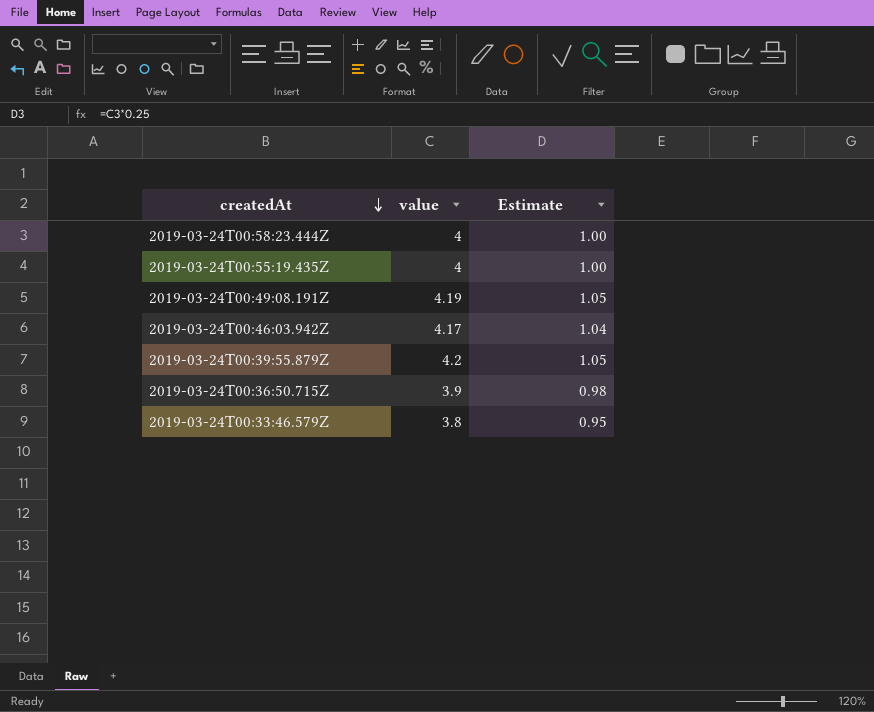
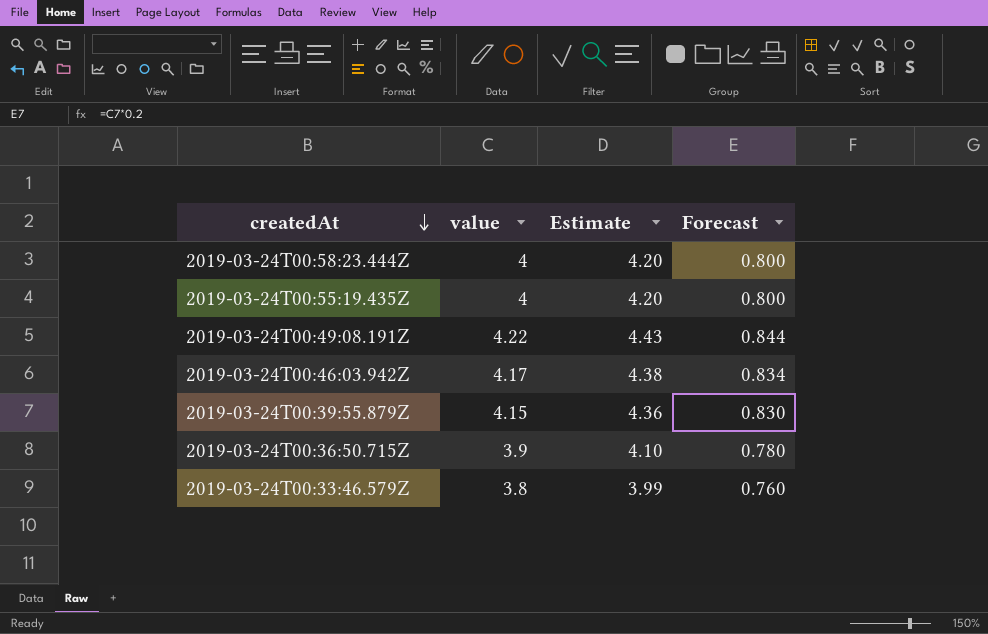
column Estimate | formula: [value] * 0.25 -> [value] * 1.05
column Forecast | formula: none -> [value] * 0.2
2019-03-24T00:49:08.191Z | value: 4.19 -> 4.22
2019-03-24T00:39:55.879Z | value: 4.2 -> 4.15

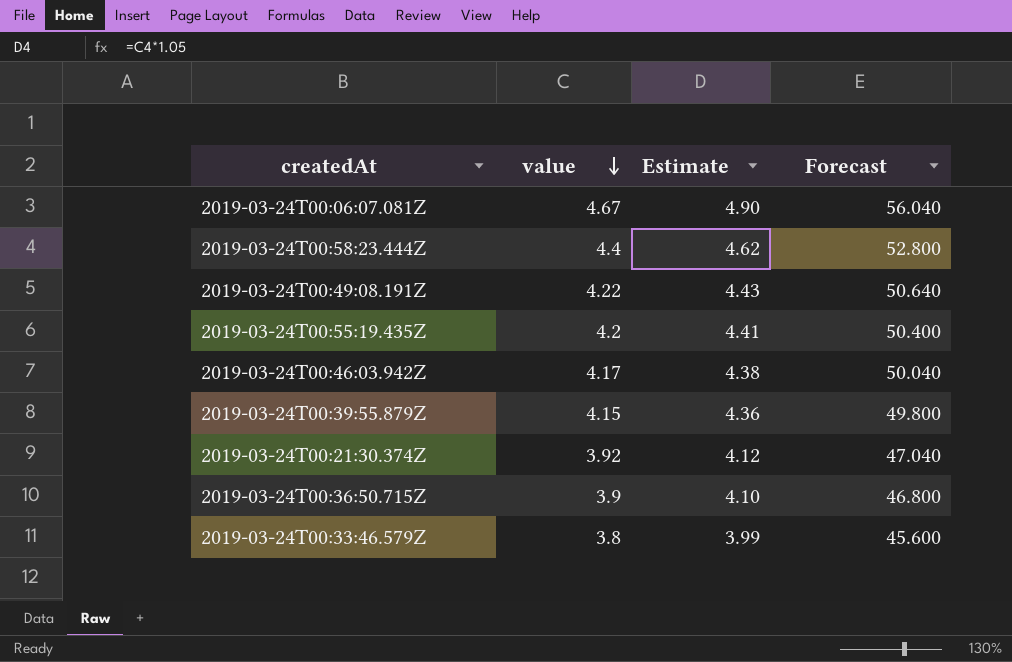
row order: createdAt descending -> value descending
column Forecast | formula: [value] * 0.2 -> [value] * 12
row 2019-03-24T00:06:07.081Z: none -> 4.67 | 4.90 | 56.040
2019-03-24T00:58:23.444Z | value: 4 -> 4.4
2019-03-24T00:58:23.444Z | Estimate: 4.20 -> 4.62
2019-03-24T00:55:19.435Z | value: 4 -> 4.2
2019-03-24T00:55:19.435Z | Estimate: 4.20 -> 4.41
row 2019-03-24T00:21:30.374Z: none -> 3.92 | 4.12 | 47.040

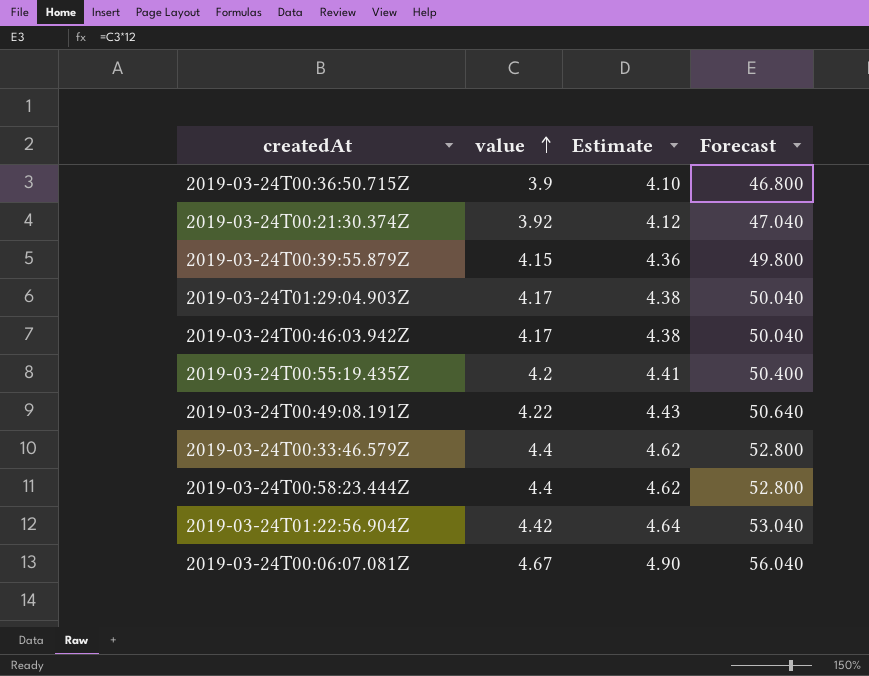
row order: value descending -> value ascending
row 2019-03-24T01:29:04.903Z: none -> 4.17 | 4.38 | 50.040
2019-03-24T00:33:46.579Z | value: 3.8 -> 4.4
2019-03-24T00:33:46.579Z | Estimate: 3.99 -> 4.62
2019-03-24T00:33:46.579Z | Forecast: 45.600 -> 52.800
row 2019-03-24T01:22:56.904Z: none -> 4.42 | 4.64 | 53.040

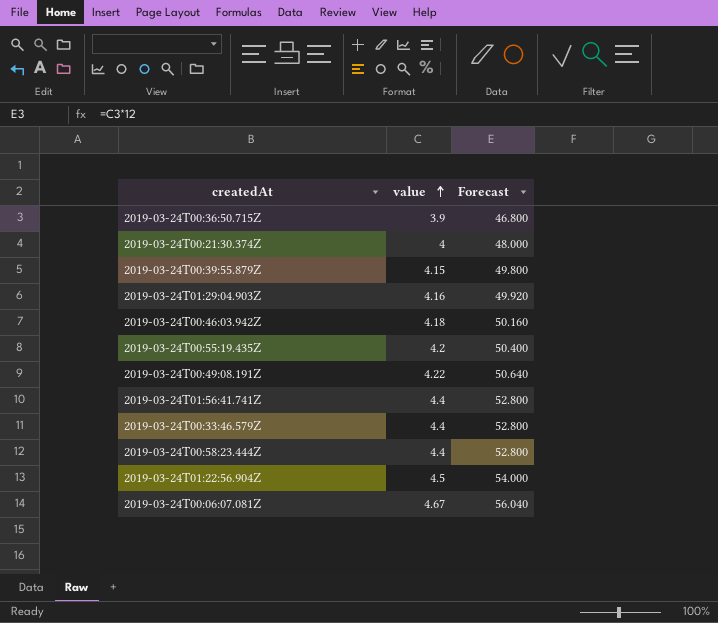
column Estimate | formula: [value] * 1.05 -> none
2019-03-24T00:21:30.374Z | value: 3.92 -> 4
2019-03-24T00:21:30.374Z | Forecast: 47.040 -> 48.000
2019-03-24T01:29:04.903Z | value: 4.17 -> 4.16
2019-03-24T01:29:04.903Z | Forecast: 50.040 -> 49.920
2019-03-24T00:46:03.942Z | value: 4.17 -> 4.18
2019-03-24T00:46:03.942Z | Forecast: 50.040 -> 50.160
row 2019-03-24T01:56:41.741Z: none -> 4.4 | 52.800
2019-03-24T01:22:56.904Z | value: 4.42 -> 4.5
2019-03-24T01:22:56.904Z | Forecast: 53.040 -> 54.000

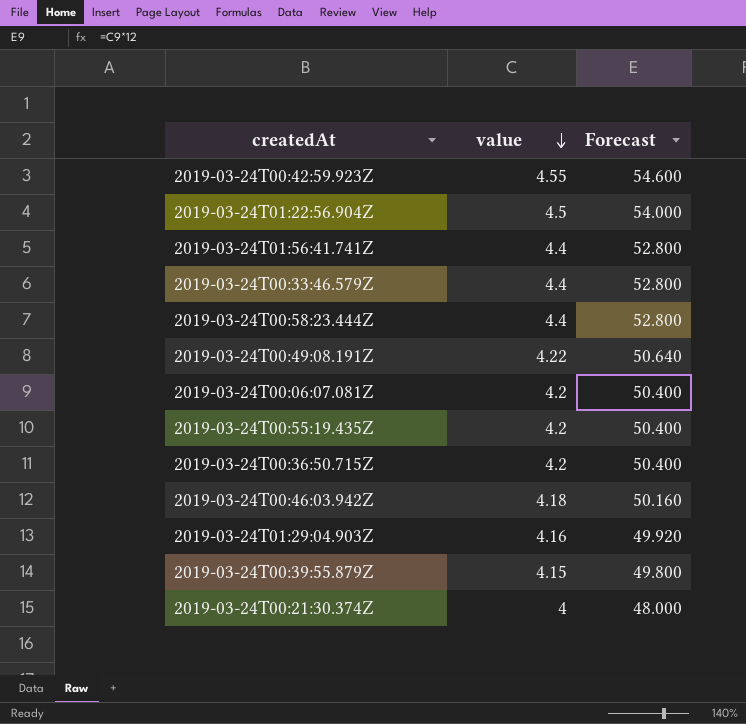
row order: value ascending -> value descending
row 2019-03-24T00:42:59.923Z: none -> 4.55 | 54.600
2019-03-24T00:06:07.081Z | value: 4.67 -> 4.2
2019-03-24T00:06:07.081Z | Forecast: 56.040 -> 50.400
2019-03-24T00:36:50.715Z | value: 3.9 -> 4.2
2019-03-24T00:36:50.715Z | Forecast: 46.800 -> 50.400

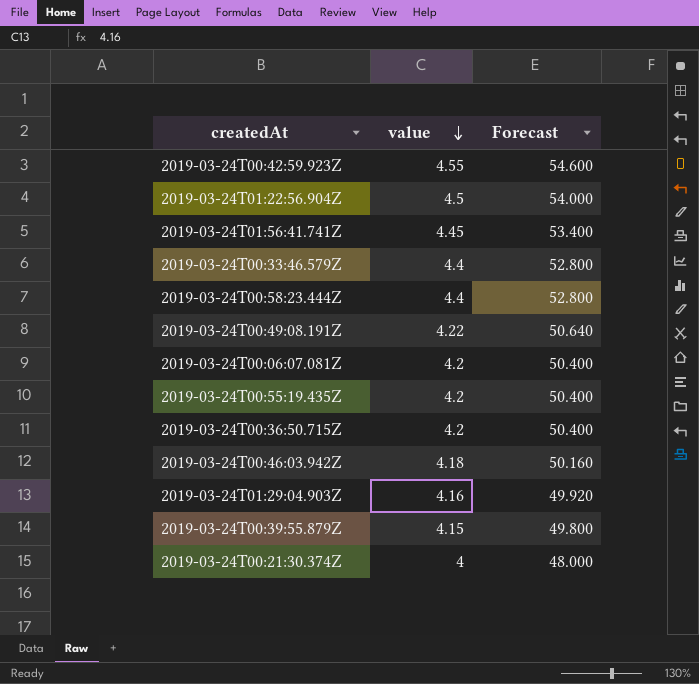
2019-03-24T01:56:41.741Z | value: 4.4 -> 4.45
2019-03-24T01:56:41.741Z | Forecast: 52.800 -> 53.400

